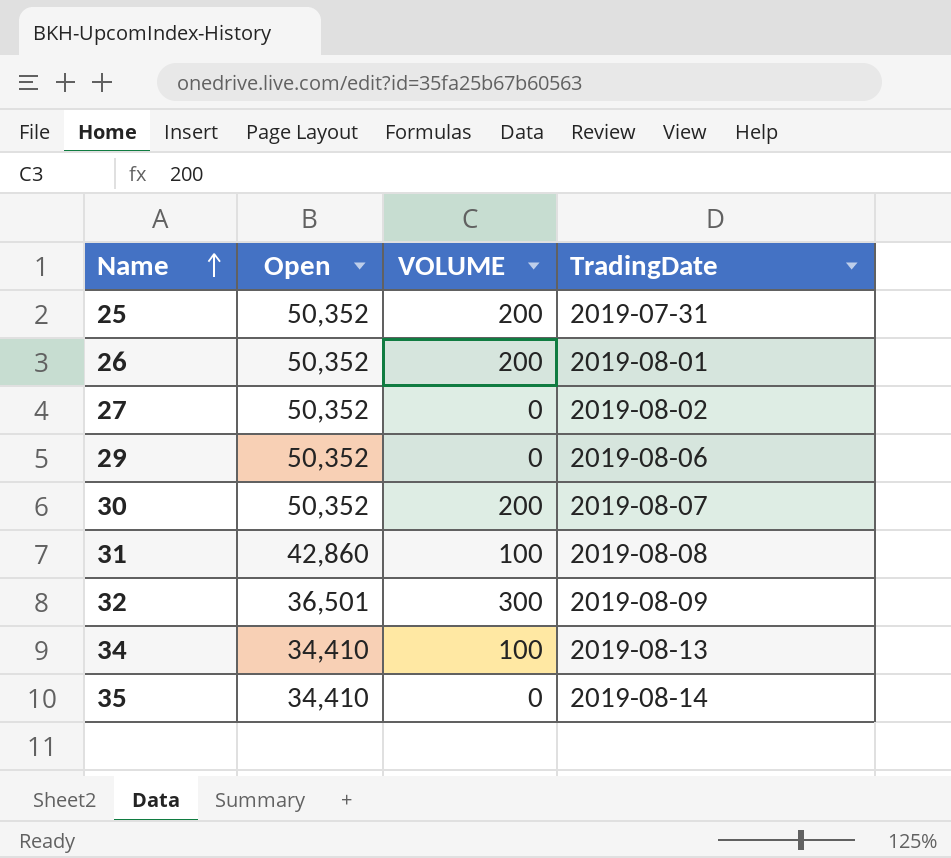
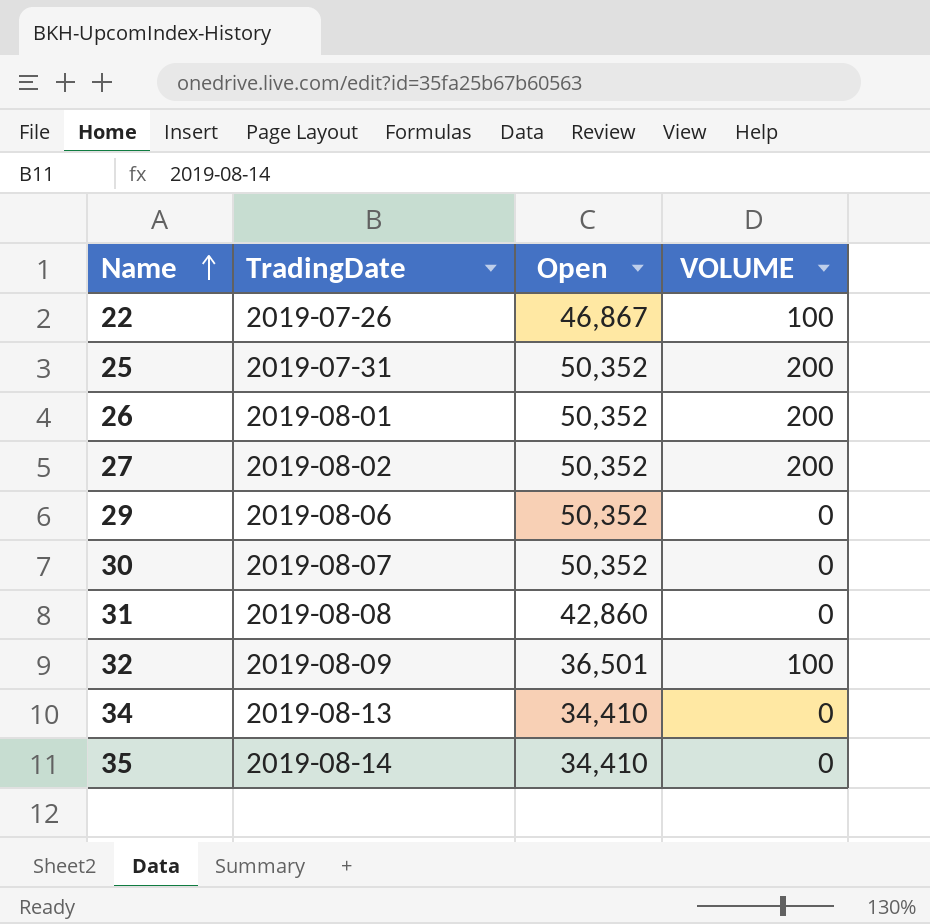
column TradingDate | position: 4 -> 2
row 22: none -> 2019-07-26 | 46,867 | 100
27 | VOLUME: 0 -> 200
30 | VOLUME: 200 -> 0
31 | VOLUME: 100 -> 0
32 | VOLUME: 300 -> 100
34 | VOLUME: 100 -> 0

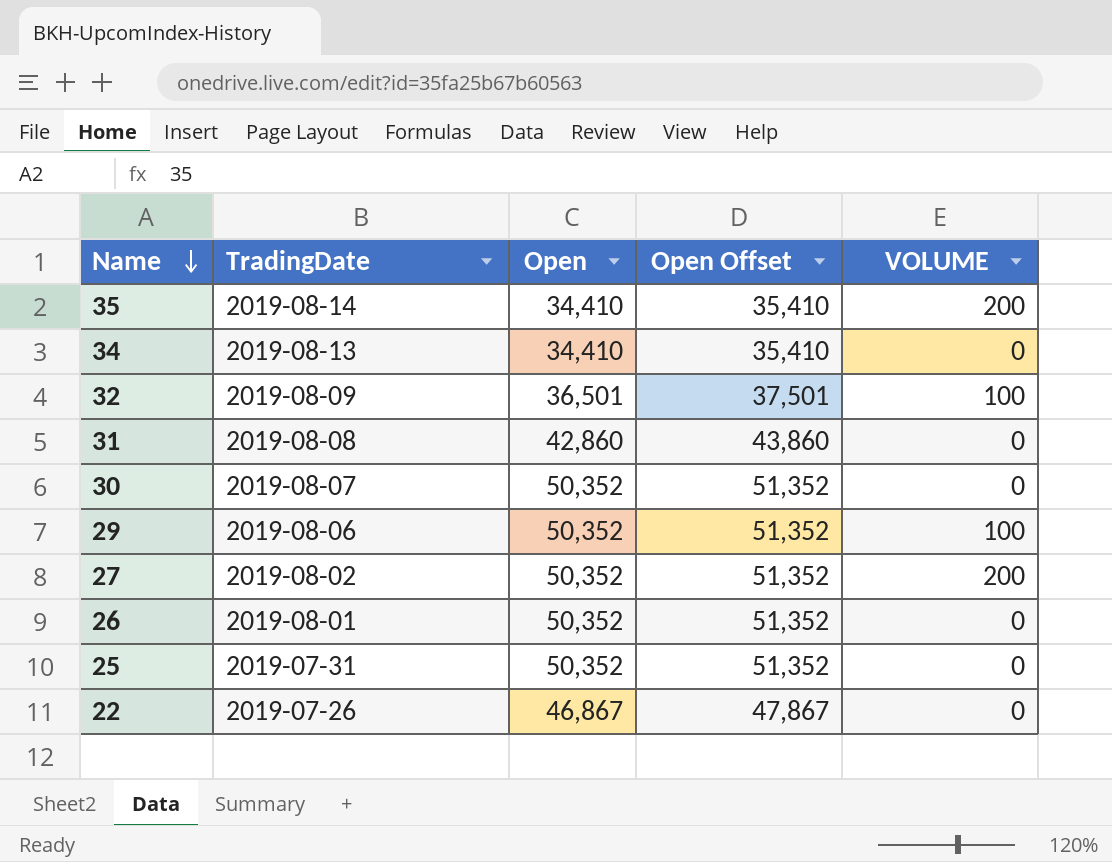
row order: Name ascending -> Name descending
column Open Offset | formula: none -> [Open] + 1000
35 | VOLUME: 0 -> 200
29 | VOLUME: 0 -> 100
26 | VOLUME: 200 -> 0
25 | VOLUME: 200 -> 0
22 | VOLUME: 100 -> 0

